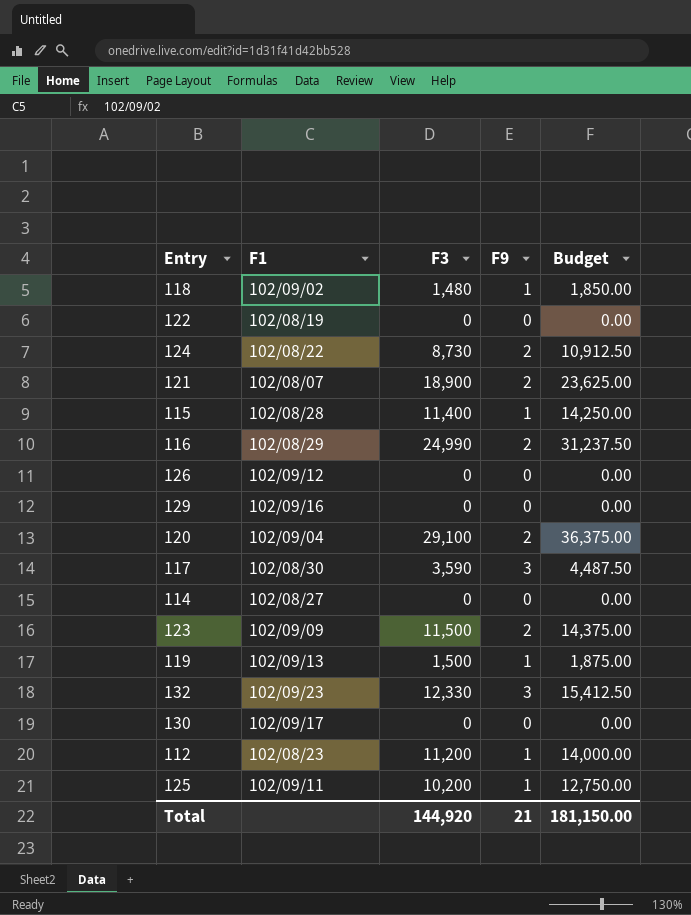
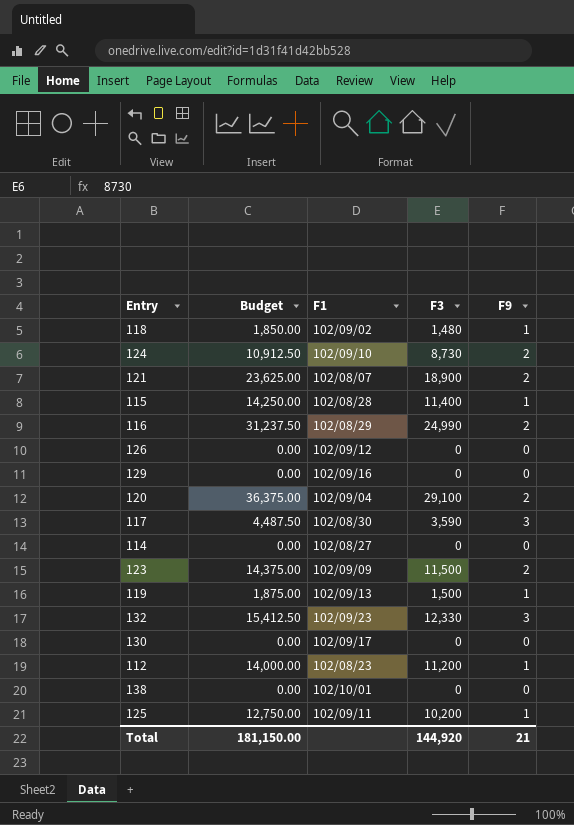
column Budget | position: 5 -> 2
row 122: 102/08/19 | 0 | 0 | 0.00 -> none
124 | F1: 102/08/22 -> 102/09/10
row 138: none -> 0.00 | 102/10/01 | 0 | 0

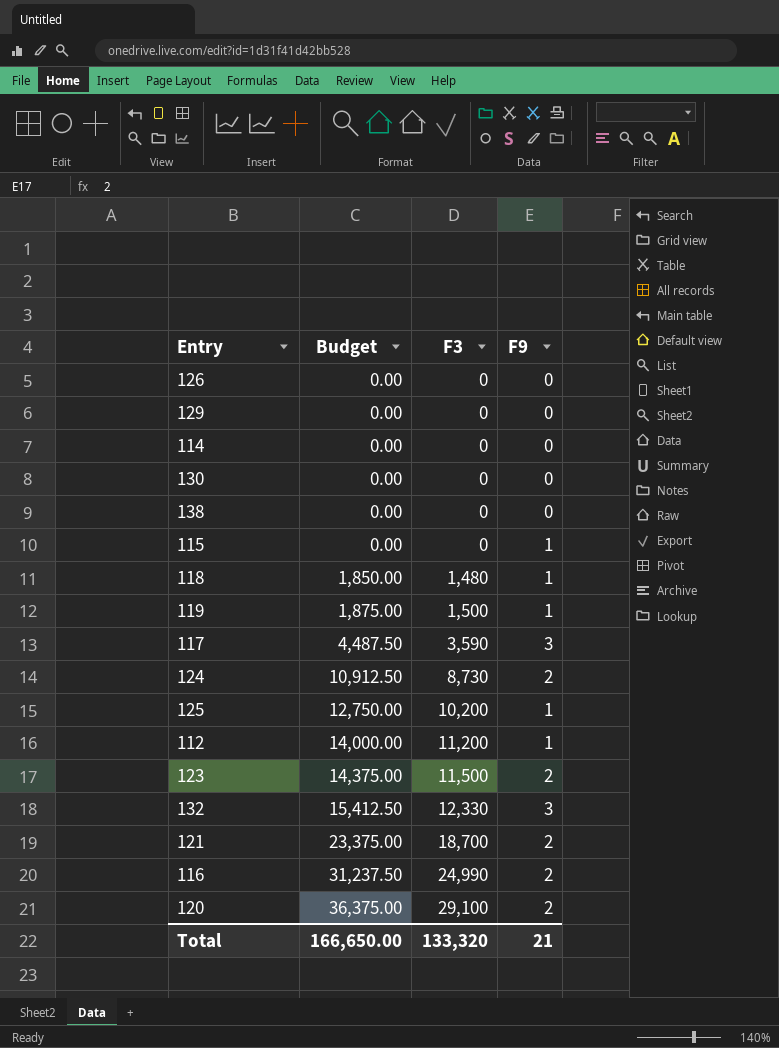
row order: none -> Budget ascending
column F1 | position: 3 -> none
115 | Budget: 14,250.00 -> 0.00
115 | F3: 11,400 -> 0
121 | Budget: 23,625.00 -> 23,375.00
121 | F3: 18,900 -> 18,700
Total | Budget: 181,150.00 -> 166,650.00
Total | F3: 144,920 -> 133,320

